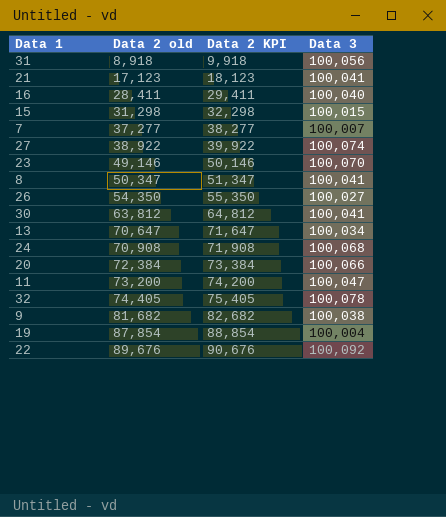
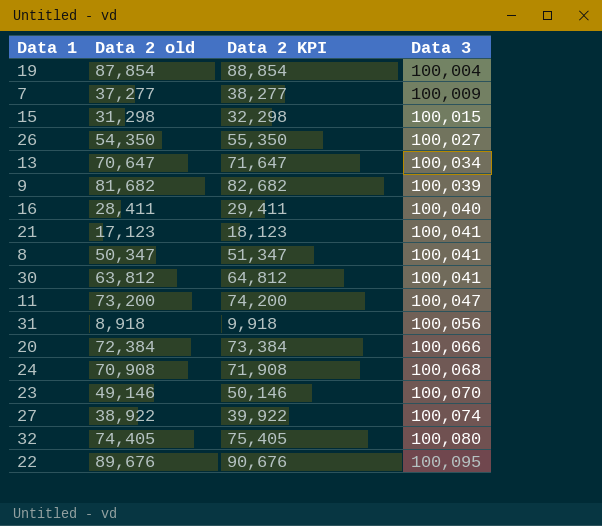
row order: Data 2 old ascending -> Data 3 ascending
7 | Data 3: 100,007 -> 100,009
9 | Data 3: 100,038 -> 100,039
32 | Data 3: 100,078 -> 100,080
22 | Data 3: 100,092 -> 100,095

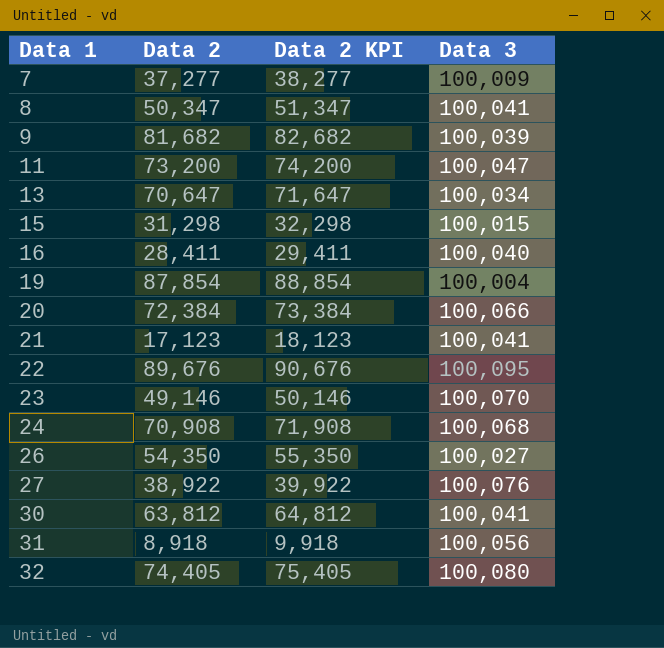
row order: Data 3 ascending -> Data 1 ascending
column name: Data 2 old -> Data 2
27 | Data 3: 100,074 -> 100,076

